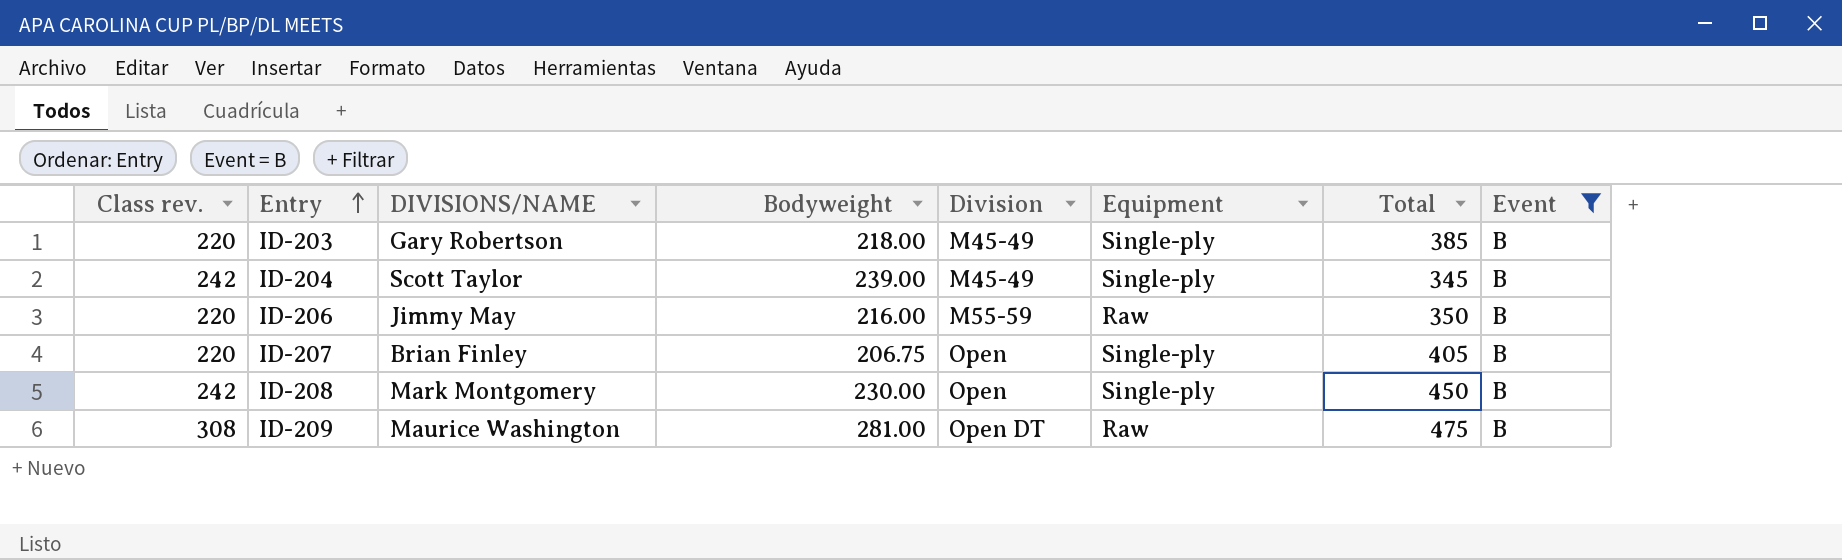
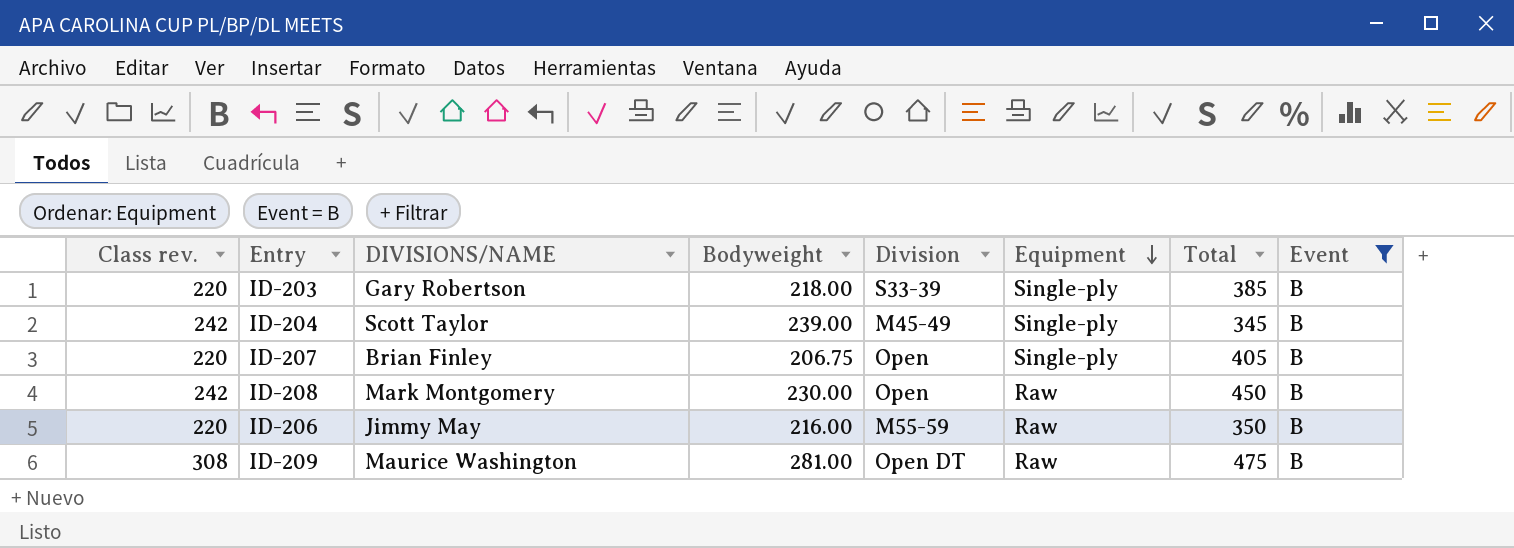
row order: Entry ascending -> Equipment descending
ID-203 | Division: M45-49 -> S33-39
ID-208 | Equipment: Single-ply -> Raw

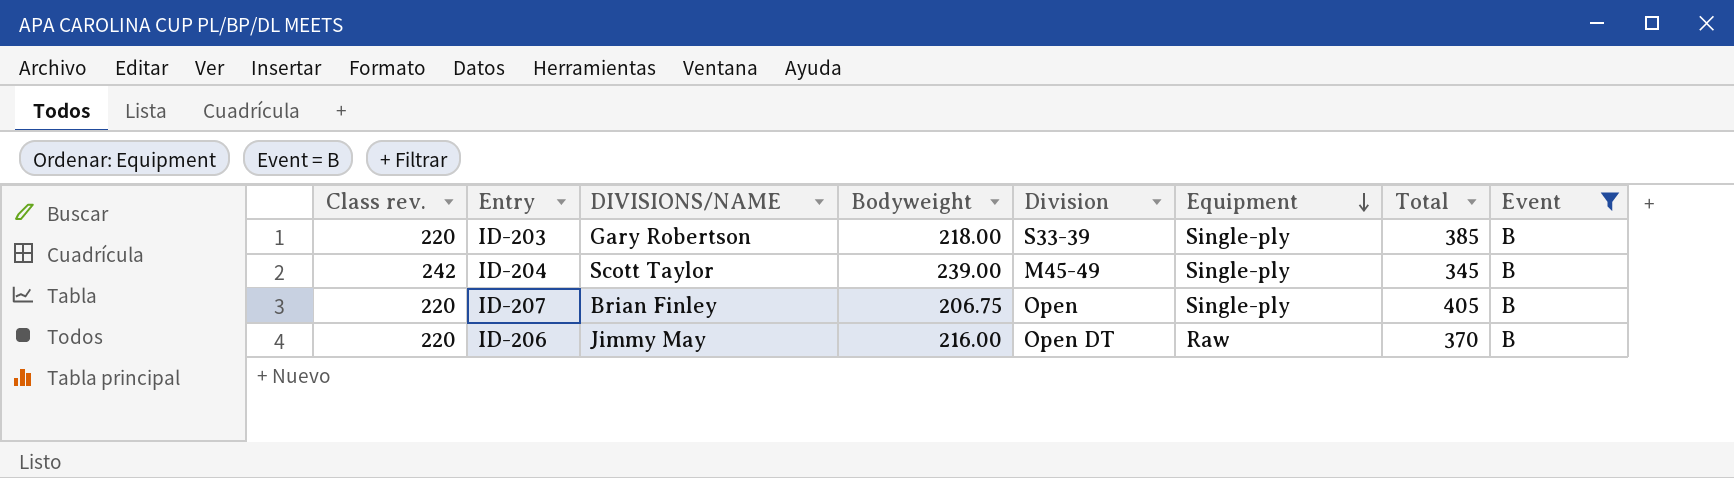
row ID-208: 242 | Mark Montgomery | 230.00 | Open | Raw | 450 | B -> none
row ID-209: 308 | Maurice Washington | 281.00 | Open DT | Raw | 475 | B -> none
ID-206 | Division: M55-59 -> Open DT
ID-206 | Total: 350 -> 370

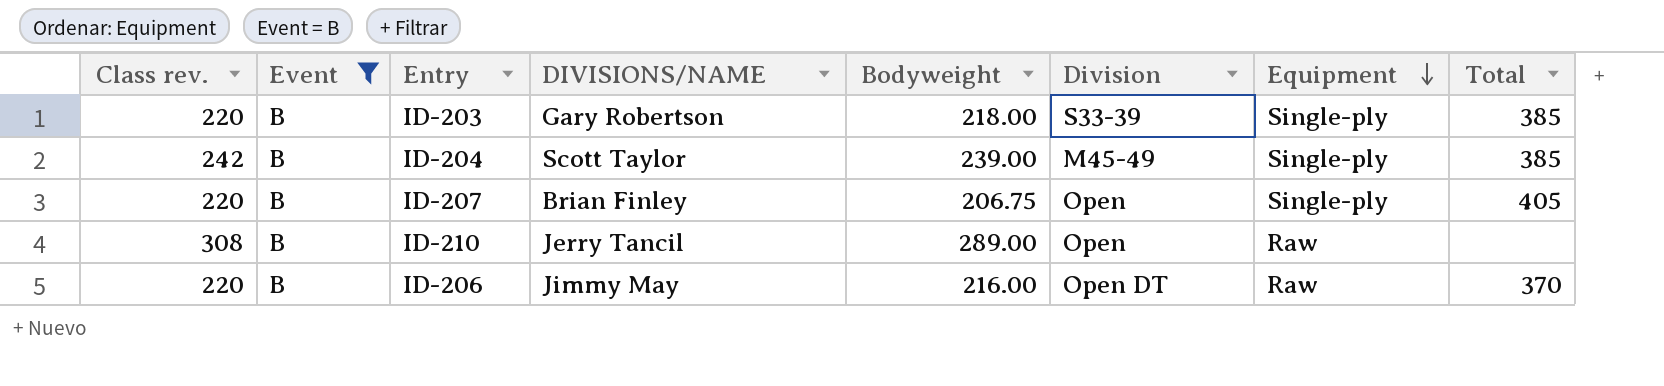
column Event | position: 8 -> 2
ID-204 | Total: 345 -> 385
row ID-210: none -> 308 | B | Jerry Tancil | 289.00 | Open | Raw | none

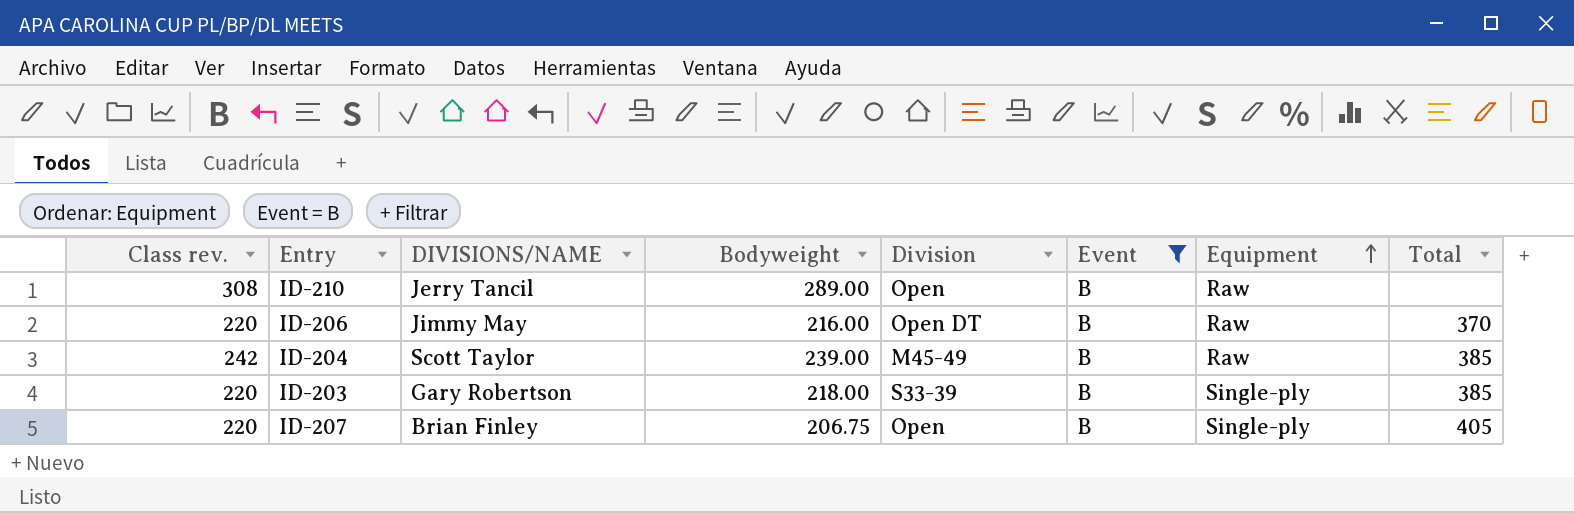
row order: Equipment descending -> Equipment ascending
column Event | position: 2 -> 6
ID-204 | Equipment: Single-ply -> Raw

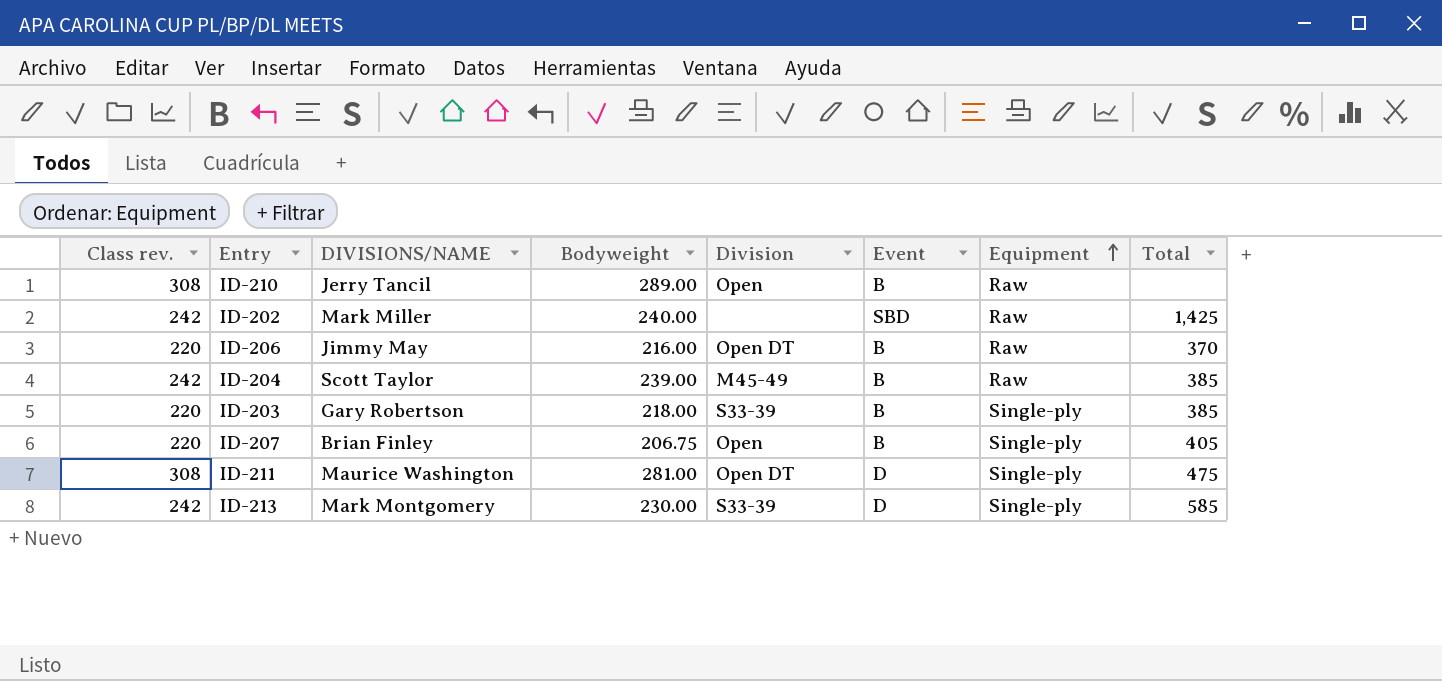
filter: Event = B -> none

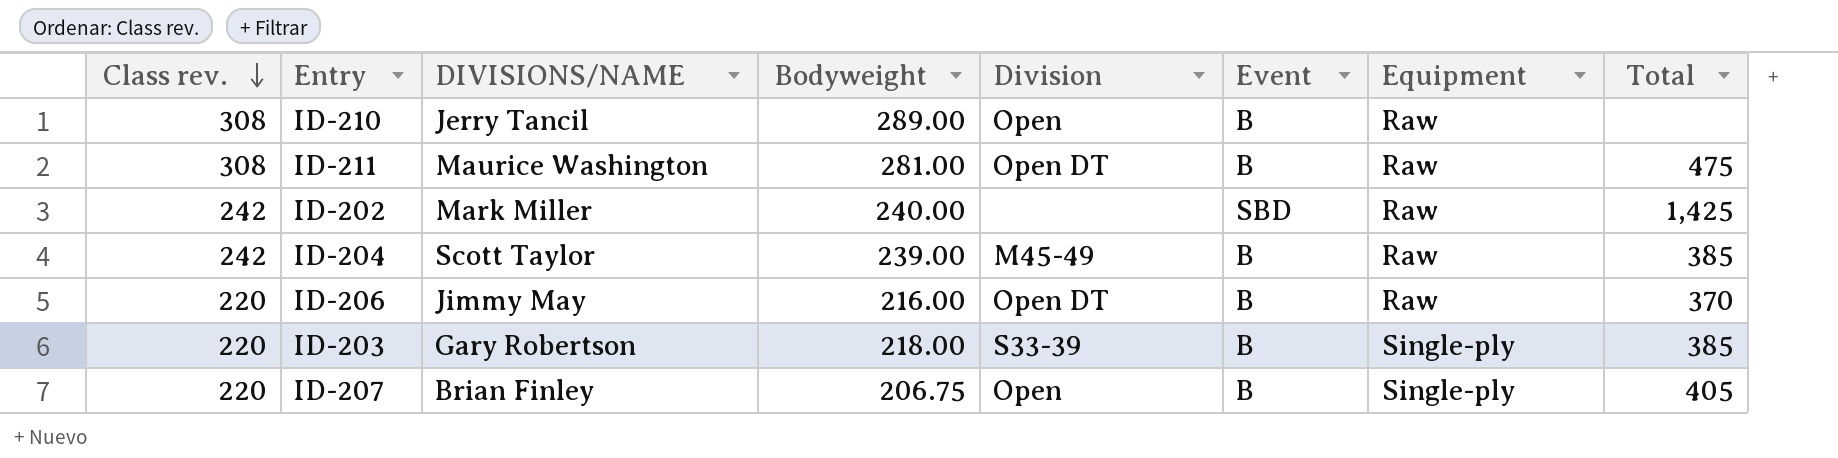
row order: Equipment ascending -> Class rev. descending
row ID-213: 242 | Mark Montgomery | 230.00 | S33-39 | D | Single-ply | 585 -> none
ID-211 | Event: D -> B
ID-211 | Equipment: Single-ply -> Raw

